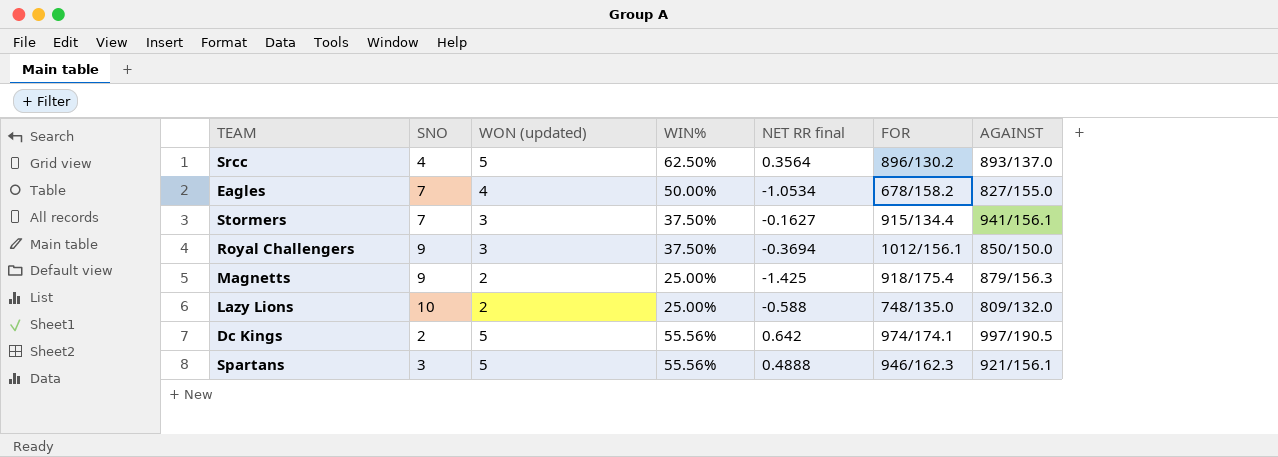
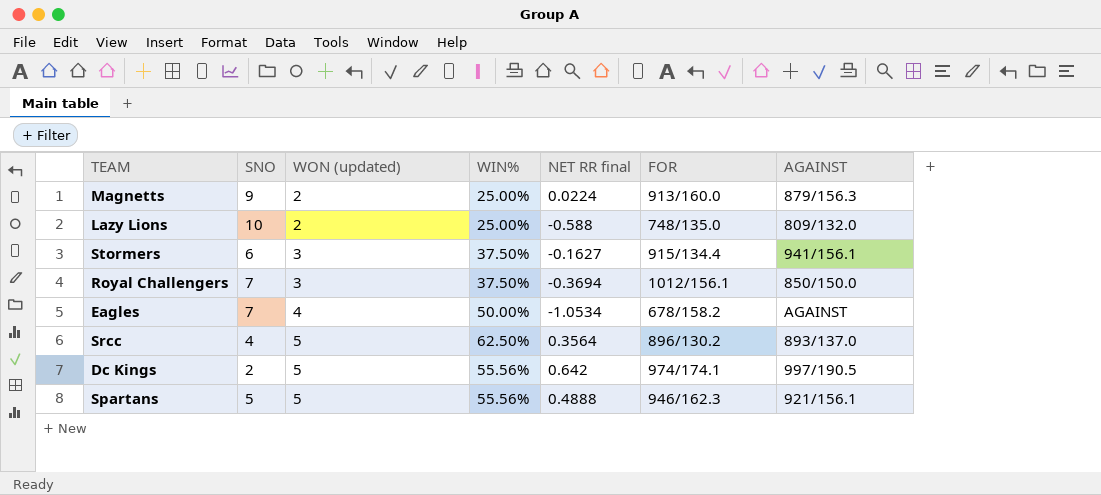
row order: none -> WON (updated) ascending
Magnetts | NET RR final: -1.425 -> 0.0224
Magnetts | FOR: 918/175.4 -> 913/160.0
Stormers | SNO: 7 -> 6
Royal Challengers | SNO: 9 -> 7
Eagles | AGAINST: 827/155.0 -> AGAINST
Spartans | SNO: 3 -> 5

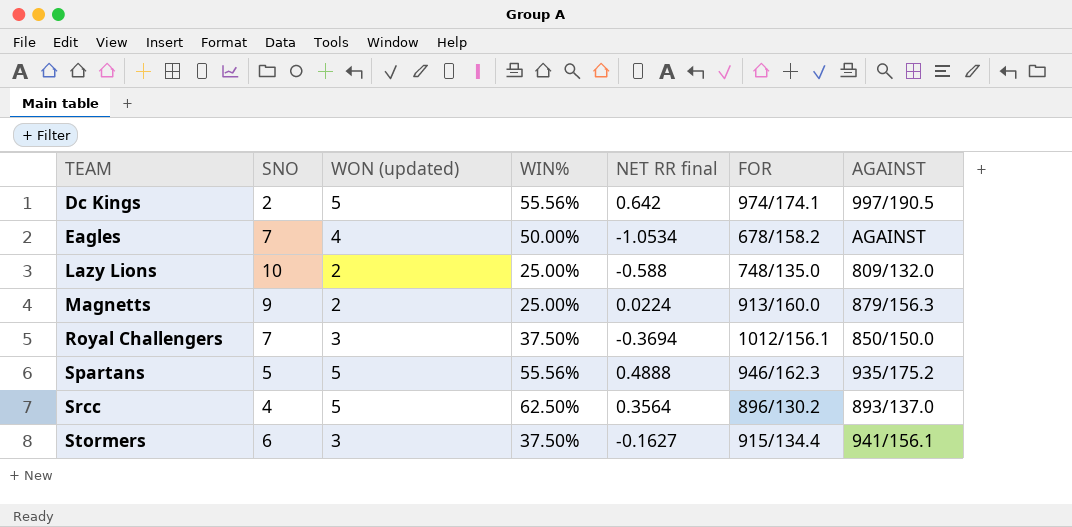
row order: WON (updated) ascending -> TEAM ascending
Spartans | AGAINST: 921/156.1 -> 935/175.2

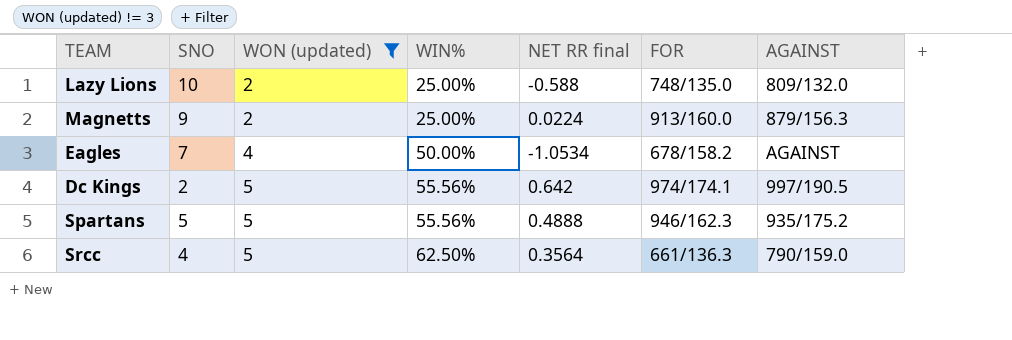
filter: none -> WON (updated) != 3
row order: TEAM ascending -> WON (updated) ascending
Srcc | FOR: 896/130.2 -> 661/136.3
Srcc | AGAINST: 893/137.0 -> 790/159.0

